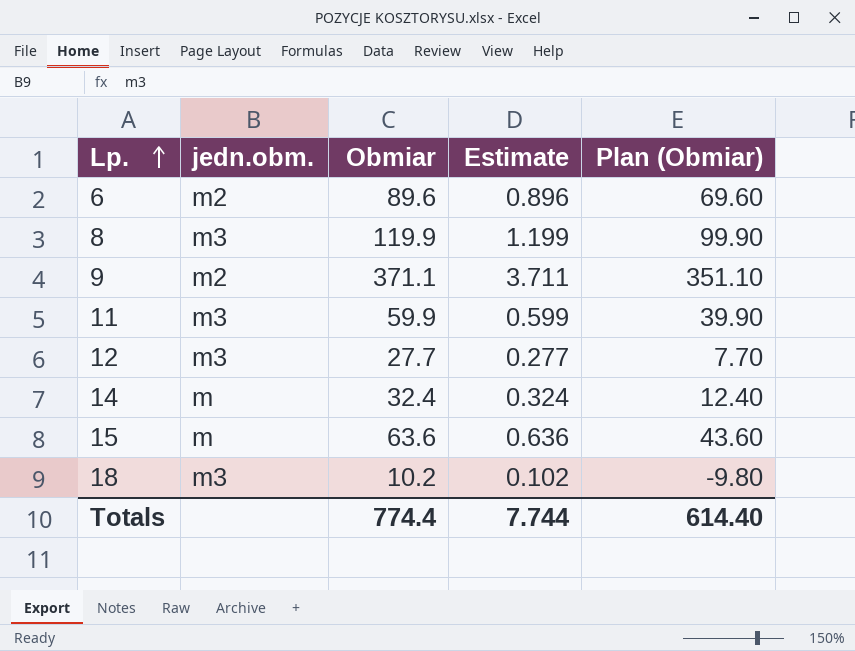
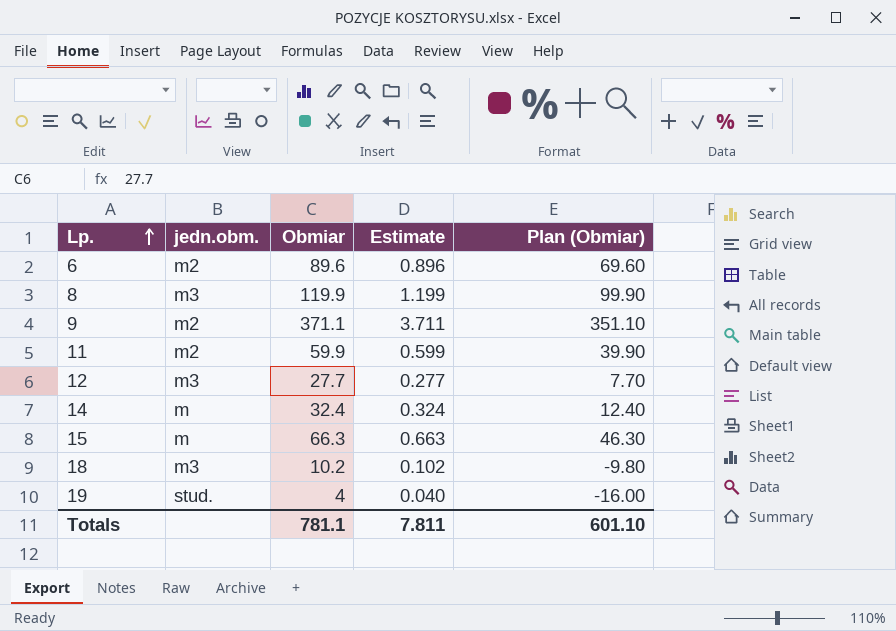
11 | jedn.obm.: m3 -> m2
15 | Obmiar: 63.6 -> 66.3
15 | Estimate: 0.636 -> 0.663
15 | Plan (Obmiar): 43.60 -> 46.30
row 19: none -> stud. | 4 | 0.040 | -16.00
Totals | Obmiar: 774.4 -> 781.1
Totals | Estimate: 7.744 -> 7.811
Totals | Plan (Obmiar): 614.40 -> 601.10

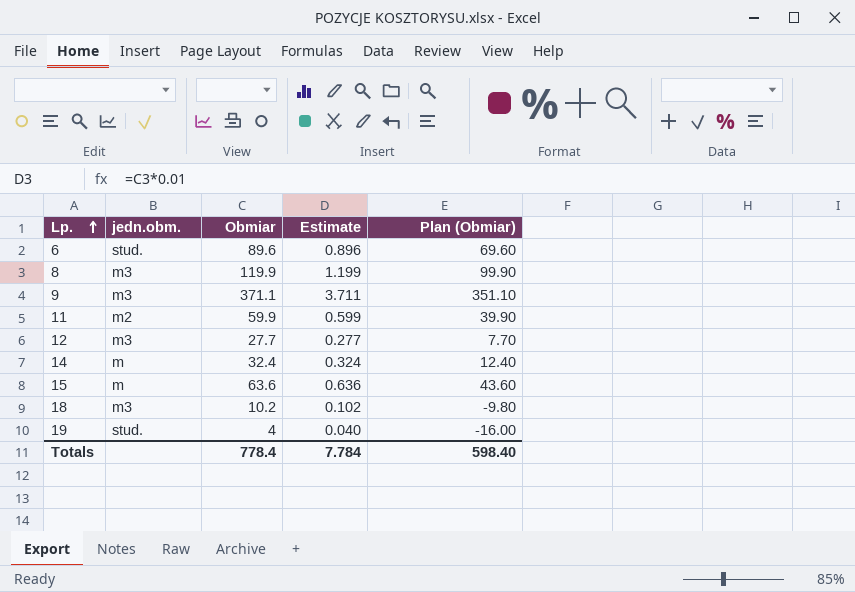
6 | jedn.obm.: m2 -> stud.
9 | jedn.obm.: m2 -> m3
15 | Obmiar: 66.3 -> 63.6
15 | Estimate: 0.663 -> 0.636
15 | Plan (Obmiar): 46.30 -> 43.60
Totals | Obmiar: 781.1 -> 778.4
Totals | Estimate: 7.811 -> 7.784
Totals | Plan (Obmiar): 601.10 -> 598.40

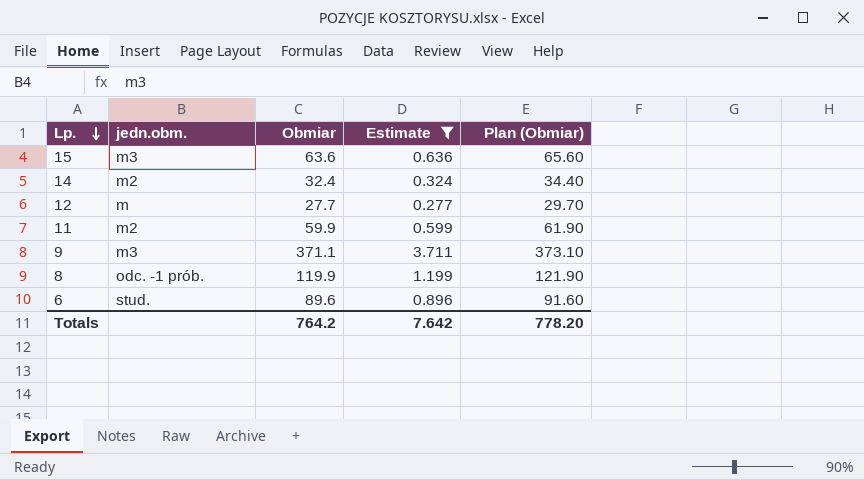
filter: none -> Estimate >= 0.277
row order: Lp. ascending -> Lp. descending
column Plan (Obmiar) | formula: [Obmiar] - 20 -> [Obmiar] + 2
15 | jedn.obm.: m -> m3
14 | jedn.obm.: m -> m2
12 | jedn.obm.: m3 -> m
8 | jedn.obm.: m3 -> odc. -1 prób.
Totals | Obmiar: 778.4 -> 764.2
Totals | Estimate: 7.784 -> 7.642
Totals | Plan (Obmiar): 598.40 -> 778.20

